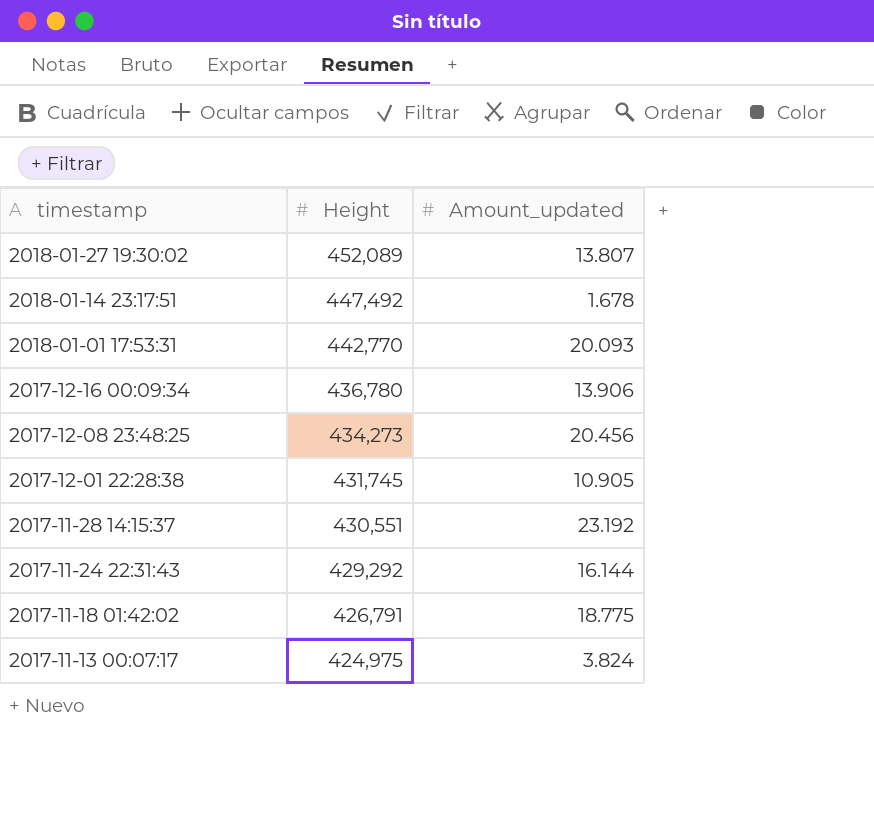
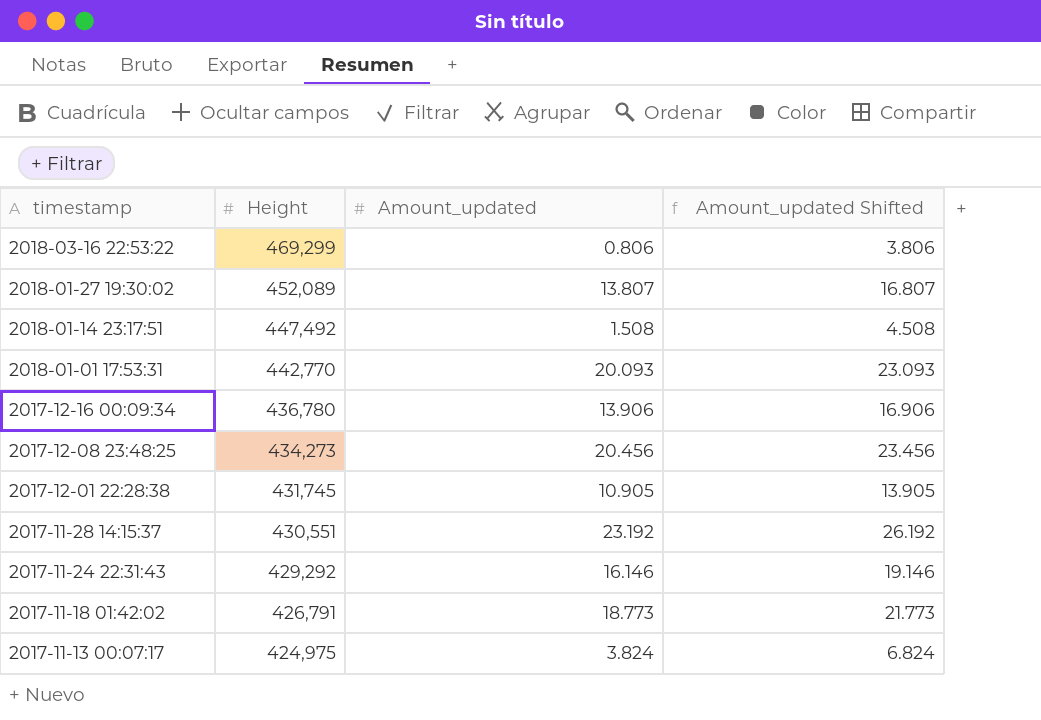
column Amount_updated Shifted | formula: none -> [Amount_updated] + 3
row 2018-03-16 22:53:22: none -> 469,299 | 0.806 | 3.806
2018-01-14 23:17:51 | Amount_updated: 1.678 -> 1.508
2017-11-24 22:31:43 | Amount_updated: 16.144 -> 16.146
2017-11-18 01:42:02 | Amount_updated: 18.775 -> 18.773

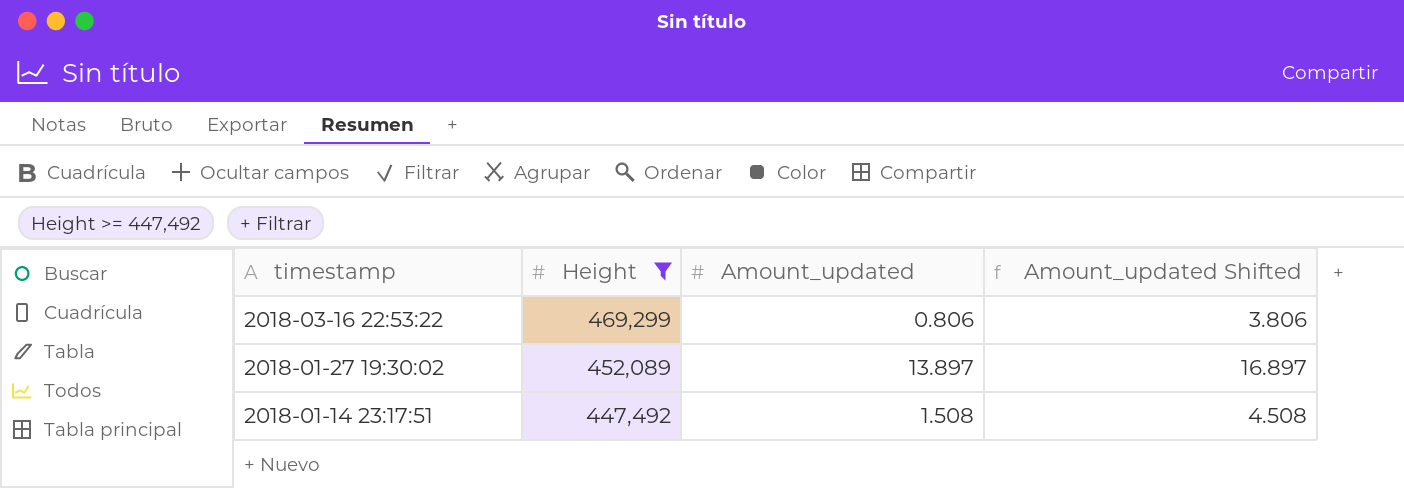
filter: none -> Height >= 447,492
2018-01-27 19:30:02 | Amount_updated: 13.807 -> 13.897
2018-01-27 19:30:02 | Amount_updated Shifted: 16.807 -> 16.897

